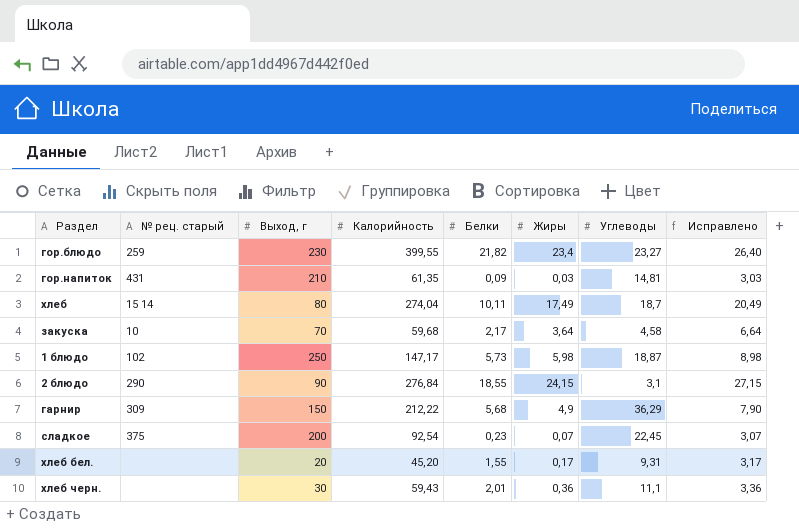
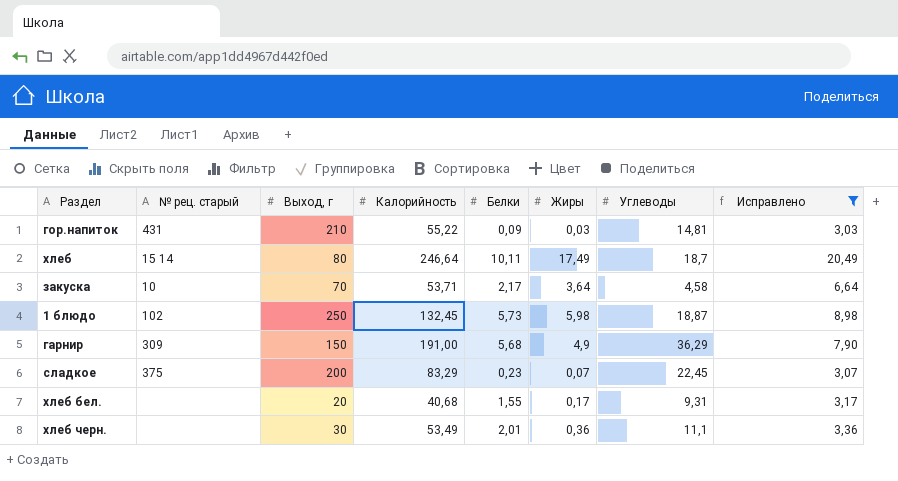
filter: none -> Исправлено <= 20,49
гор.напиток | Калорийность: 61,35 -> 55,22
хлеб | Калорийность: 274,04 -> 246,64
закуска | Калорийность: 59,68 -> 53,71
1 блюдо | Калорийность: 147,17 -> 132,45
гарнир | Калорийность: 212,22 -> 191,00
сладкое | Калорийность: 92,54 -> 83,29
хлеб бел. | Калорийность: 45,20 -> 40,68
хлеб черн. | Калорийность: 59,43 -> 53,49

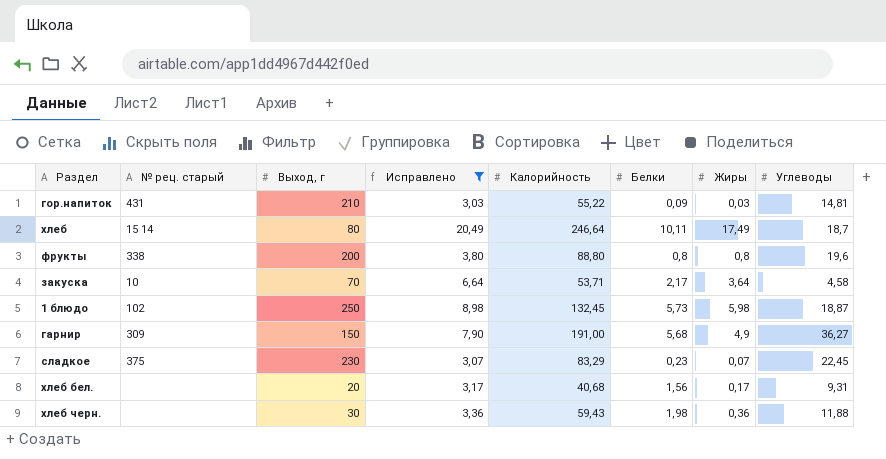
column Исправлено | position: 8 -> 4
row фрукты: none -> 338 | 200 | 3,80 | 88,80 | 0,8 | 0,8 | 19,6
гарнир | Углеводы: 36,29 -> 36,27
сладкое | Выход, г: 200 -> 230
хлеб бел. | Белки: 1,55 -> 1,56
хлеб черн. | Калорийность: 53,49 -> 59,43
хлеб черн. | Белки: 2,01 -> 1,98
хлеб черн. | Углеводы: 11,1 -> 11,88

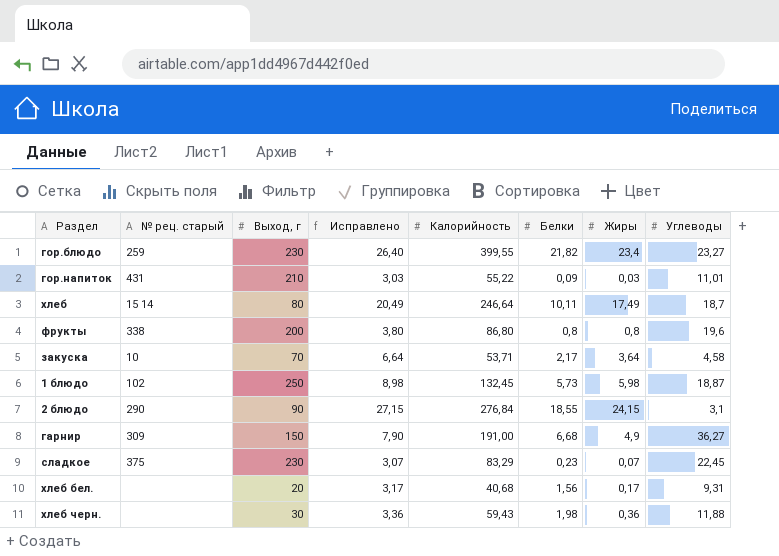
filter: Исправлено <= 20,49 -> none
гор.напиток | Углеводы: 14,81 -> 11,01
фрукты | Калорийность: 88,80 -> 86,80
гарнир | Белки: 5,68 -> 6,68

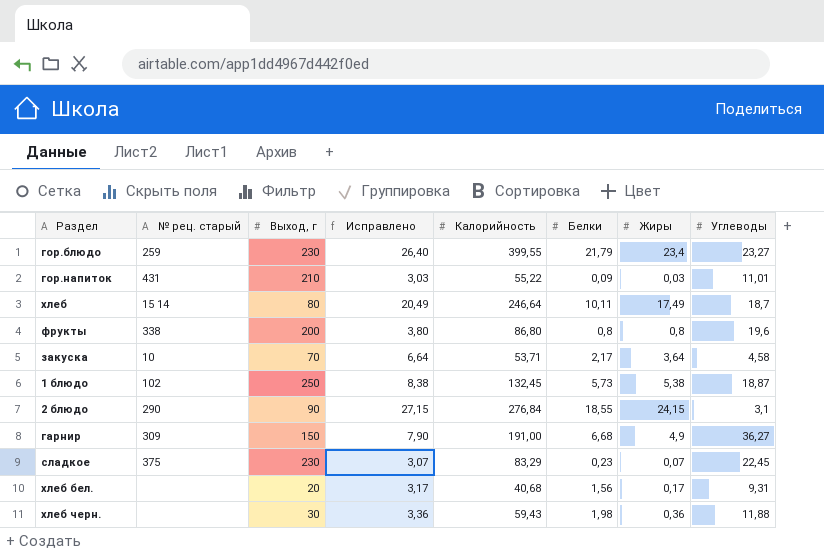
гор.блюдо | Белки: 21,82 -> 21,79
1 блюдо | Исправлено: 8,98 -> 8,38
1 блюдо | Жиры: 5,98 -> 5,38

